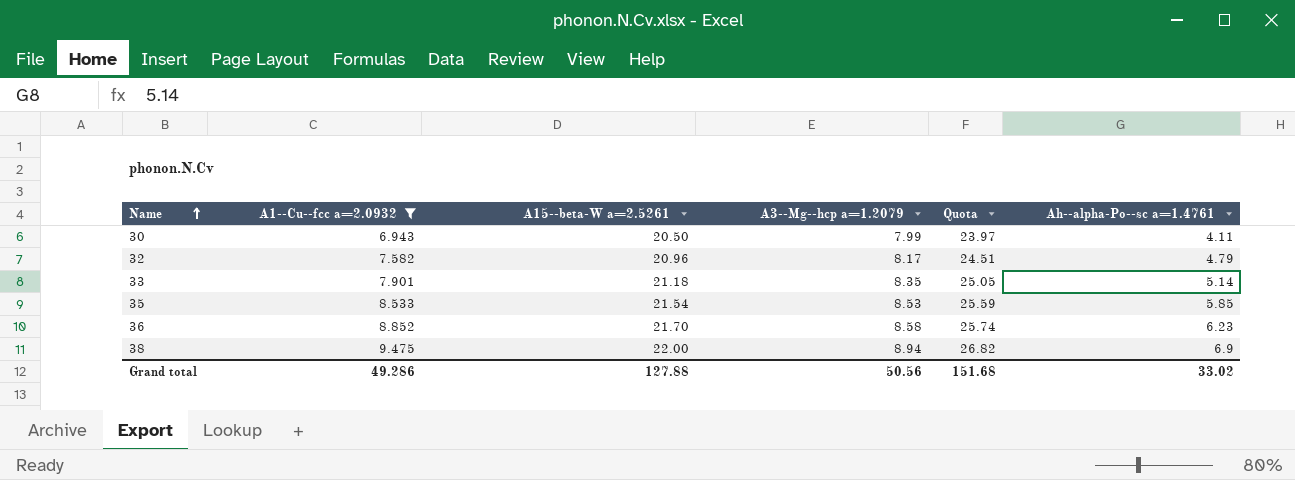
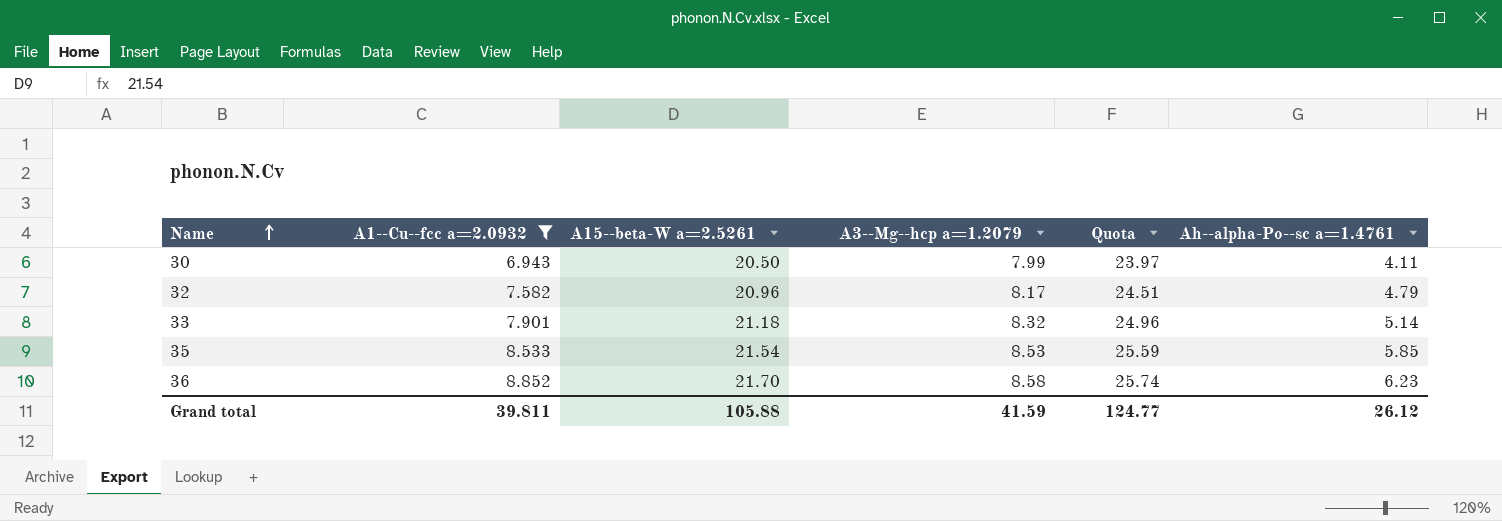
row 38: 9.475 | 22.00 | 8.94 | 26.82 | 6.9 -> none
33 | A3--Mg--hcp a=1.2079: 8.35 -> 8.32
33 | Quota: 25.05 -> 24.96
Grand total | A1--Cu--fcc a=2.0932: 49.286 -> 39.811
Grand total | A15--beta-W a=2.5261: 127.88 -> 105.88
Grand total | A3--Mg--hcp a=1.2079: 50.56 -> 41.59
Grand total | Quota: 151.68 -> 124.77
Grand total | Ah--alpha-Po--sc a=1.4761: 33.02 -> 26.12

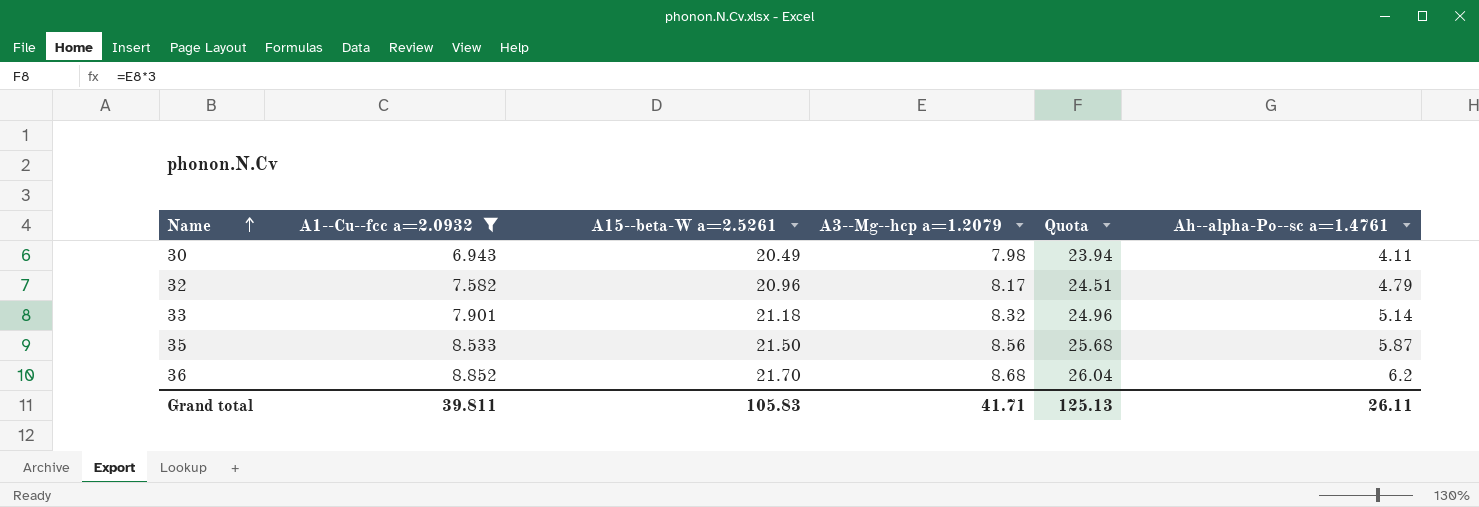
30 | A15--beta-W a=2.5261: 20.50 -> 20.49
30 | A3--Mg--hcp a=1.2079: 7.99 -> 7.98
30 | Quota: 23.97 -> 23.94
35 | A15--beta-W a=2.5261: 21.54 -> 21.50
35 | A3--Mg--hcp a=1.2079: 8.53 -> 8.56
35 | Quota: 25.59 -> 25.68
35 | Ah--alpha-Po--sc a=1.4761: 5.85 -> 5.87
36 | A3--Mg--hcp a=1.2079: 8.58 -> 8.68
36 | Quota: 25.74 -> 26.04
36 | Ah--alpha-Po--sc a=1.4761: 6.23 -> 6.2
Grand total | A15--beta-W a=2.5261: 105.88 -> 105.83
Grand total | A3--Mg--hcp a=1.2079: 41.59 -> 41.71
Grand total | Quota: 124.77 -> 125.13
Grand total | Ah--alpha-Po--sc a=1.4761: 26.12 -> 26.11

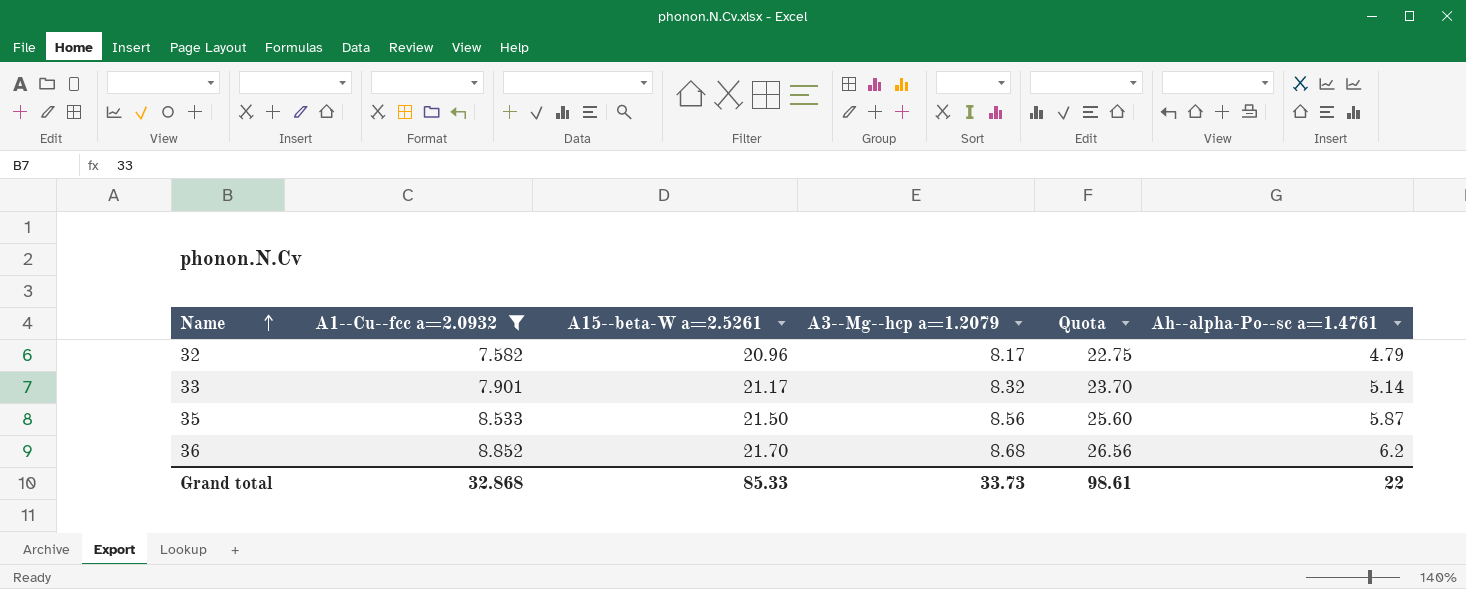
column Quota | formula: [A3--Mg--hcp a=1.2079] * 3 -> [A1--Cu--fcc a=2.0932] * 3
row 30: 6.943 | 20.49 | 7.98 | 23.94 | 4.11 -> none
33 | A15--beta-W a=2.5261: 21.18 -> 21.17
Grand total | A1--Cu--fcc a=2.0932: 39.811 -> 32.868
Grand total | A15--beta-W a=2.5261: 105.83 -> 85.33
Grand total | A3--Mg--hcp a=1.2079: 41.71 -> 33.73
Grand total | Quota: 125.13 -> 98.61
Grand total | Ah--alpha-Po--sc a=1.4761: 26.11 -> 22

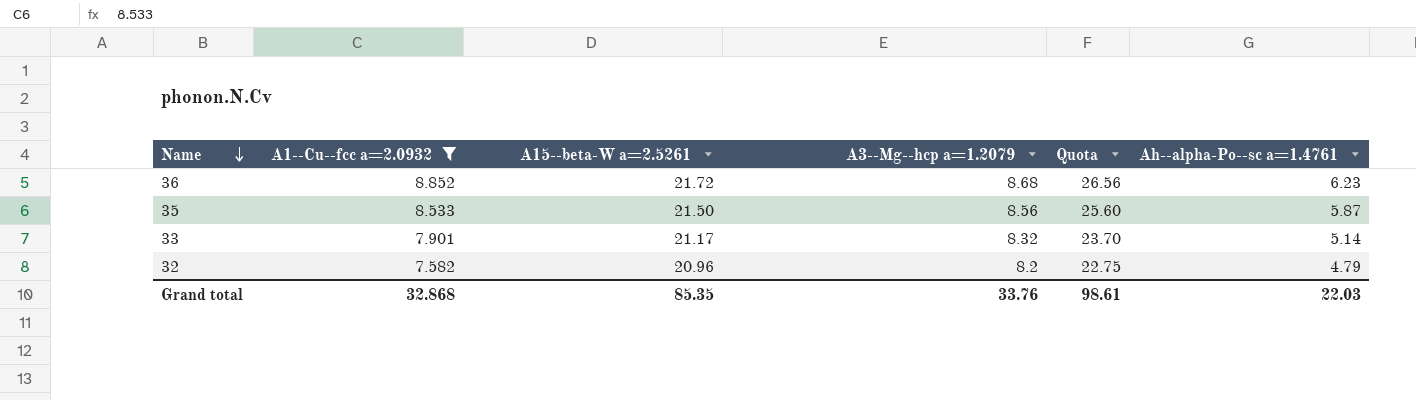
row order: Name ascending -> Name descending
36 | A15--beta-W a=2.5261: 21.70 -> 21.72
36 | Ah--alpha-Po--sc a=1.4761: 6.2 -> 6.23
32 | A3--Mg--hcp a=1.2079: 8.17 -> 8.2
Grand total | A15--beta-W a=2.5261: 85.33 -> 85.35
Grand total | A3--Mg--hcp a=1.2079: 33.73 -> 33.76
Grand total | Ah--alpha-Po--sc a=1.4761: 22 -> 22.03

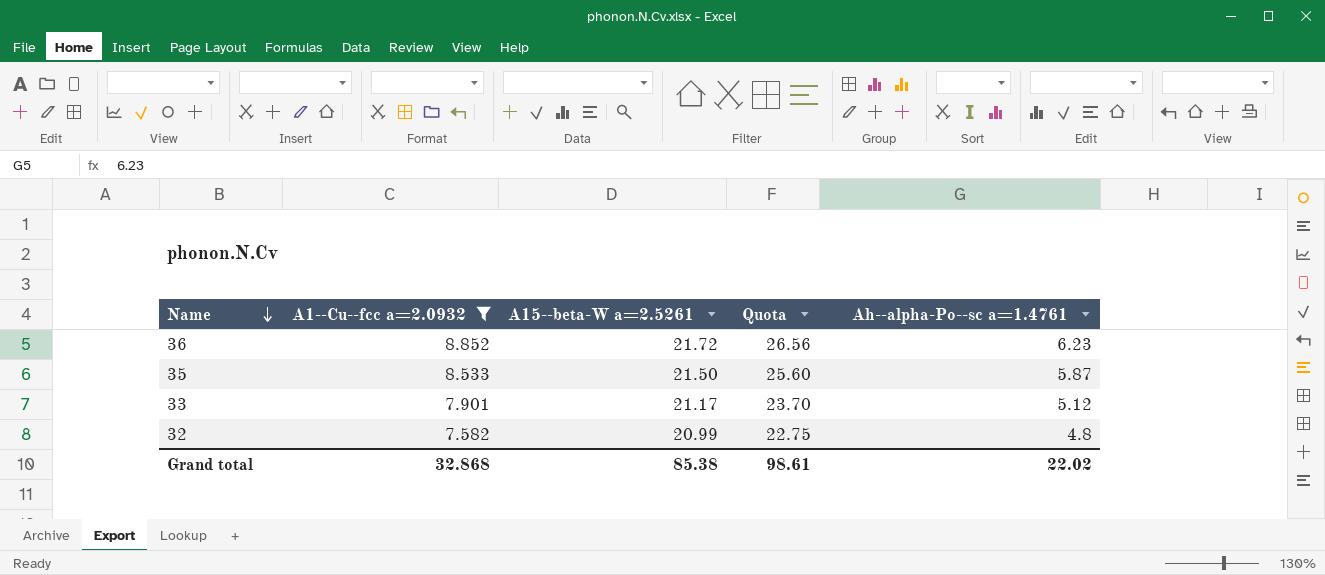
column A3--Mg--hcp a=1.2079 | position: 4 -> none
33 | Ah--alpha-Po--sc a=1.4761: 5.14 -> 5.12
32 | A15--beta-W a=2.5261: 20.96 -> 20.99
32 | Ah--alpha-Po--sc a=1.4761: 4.79 -> 4.8
Grand total | A15--beta-W a=2.5261: 85.35 -> 85.38
Grand total | Ah--alpha-Po--sc a=1.4761: 22.03 -> 22.02

